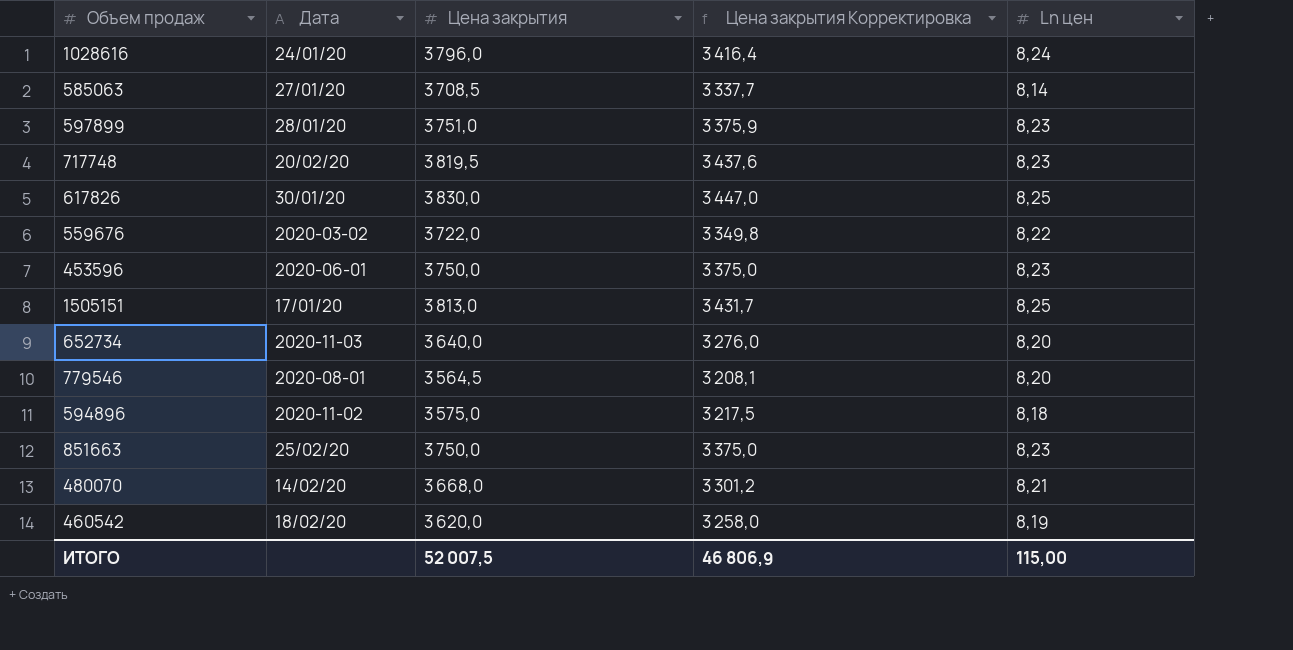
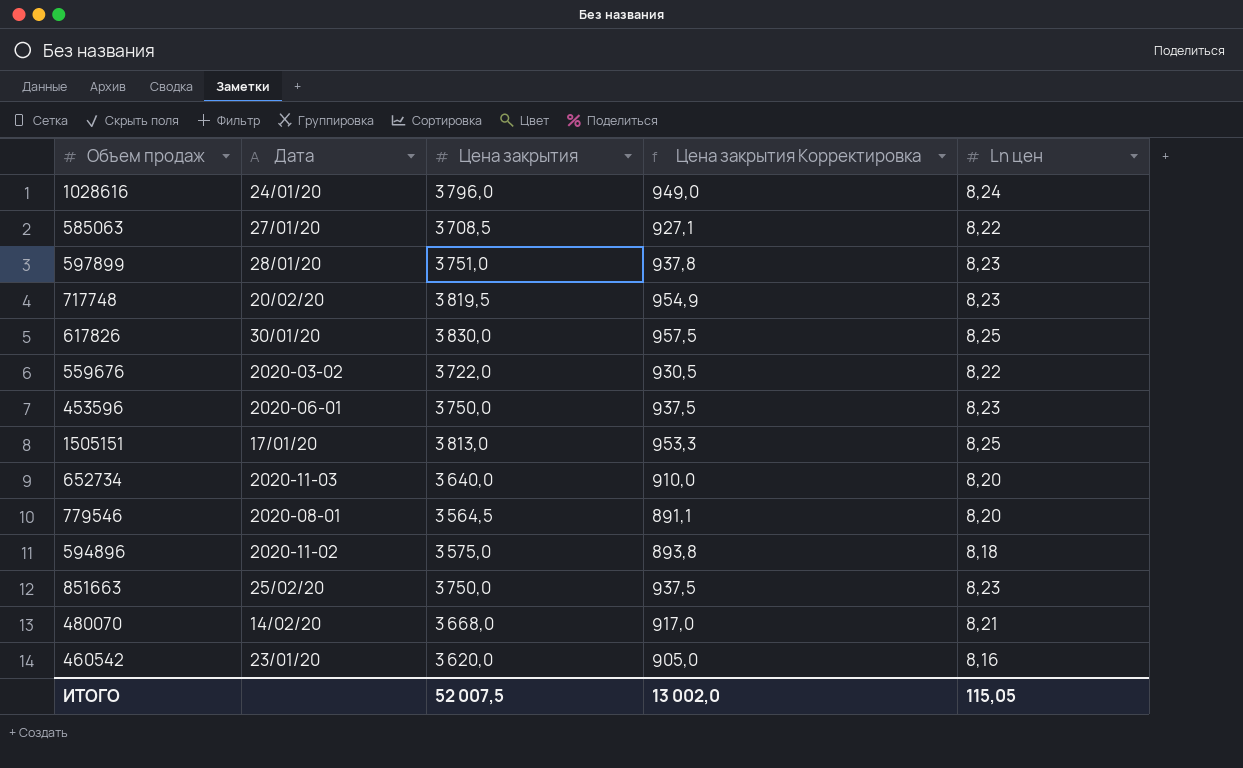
column Цена закрытия Корректировка | formula: [Цена закрытия] * 0,9 -> [Цена закрытия] * 0,25
585063 | Ln цен: 8,14 -> 8,22
460542 | Дата: 18/02/20 -> 23/01/20
460542 | Ln цен: 8,19 -> 8,16
ИТОГО | Цена закрытия Корректировка: 46 806,9 -> 13 002,0
ИТОГО | Ln цен: 115,00 -> 115,05

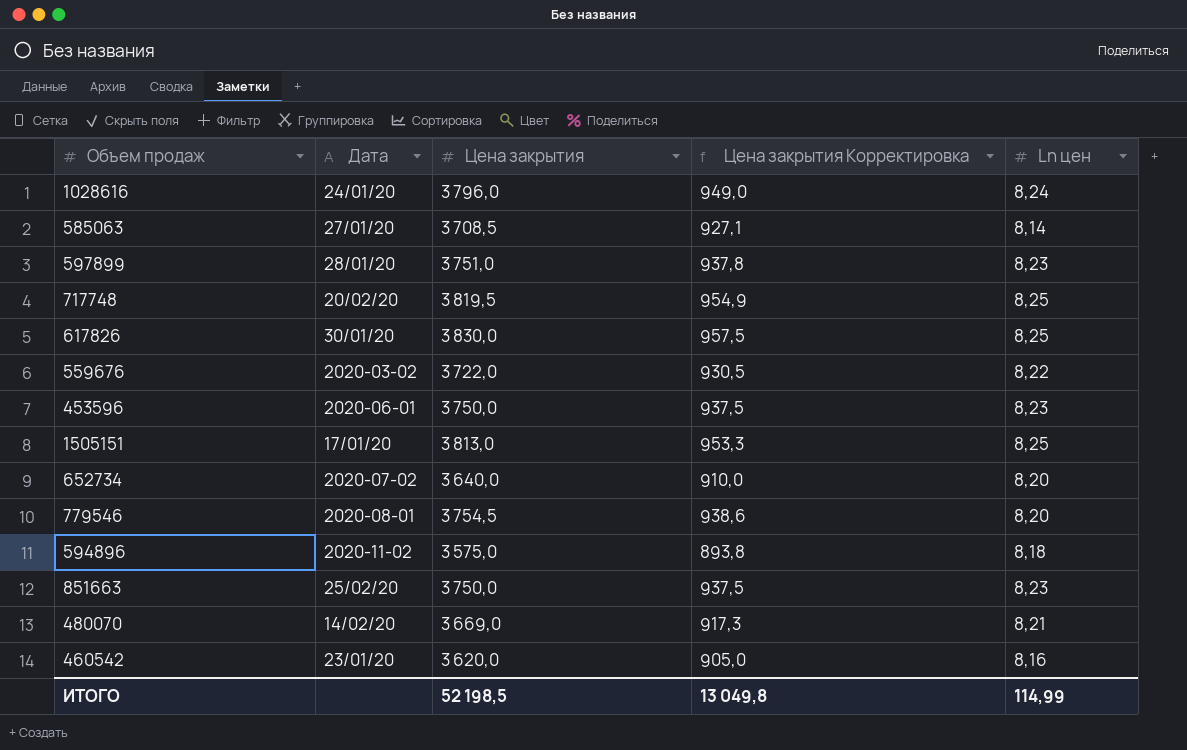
585063 | Ln цен: 8,22 -> 8,14
717748 | Ln цен: 8,23 -> 8,25
652734 | Дата: 2020-11-03 -> 2020-07-02
779546 | Цена закрытия: 3 564,5 -> 3 754,5
779546 | Цена закрытия Корректировка: 891,1 -> 938,6
480070 | Цена закрытия: 3 668,0 -> 3 669,0
480070 | Цена закрытия Корректировка: 917,0 -> 917,3
ИТОГО | Цена закрытия: 52 007,5 -> 52 198,5
ИТОГО | Цена закрытия Корректировка: 13 002,0 -> 13 049,8
ИТОГО | Ln цен: 115,05 -> 114,99

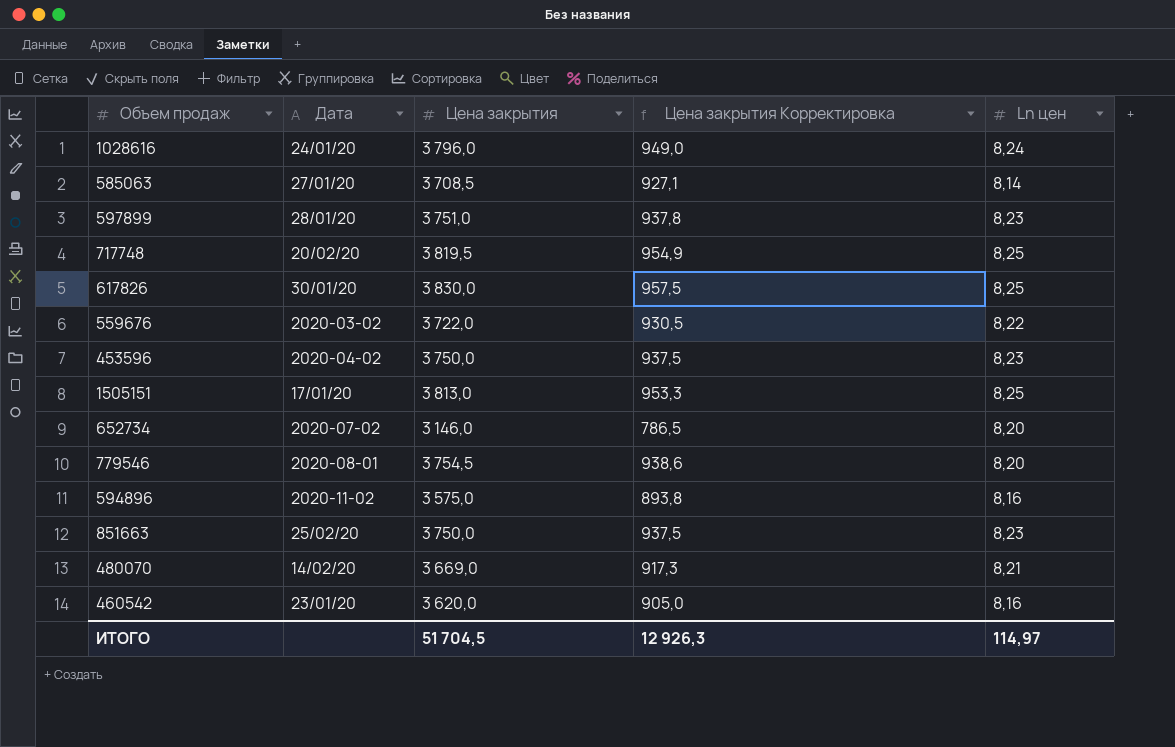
453596 | Дата: 2020-06-01 -> 2020-04-02
652734 | Цена закрытия: 3 640,0 -> 3 146,0
652734 | Цена закрытия Корректировка: 910,0 -> 786,5
594896 | Ln цен: 8,18 -> 8,16
ИТОГО | Цена закрытия: 52 198,5 -> 51 704,5
ИТОГО | Цена закрытия Корректировка: 13 049,8 -> 12 926,3
ИТОГО | Ln цен: 114,99 -> 114,97

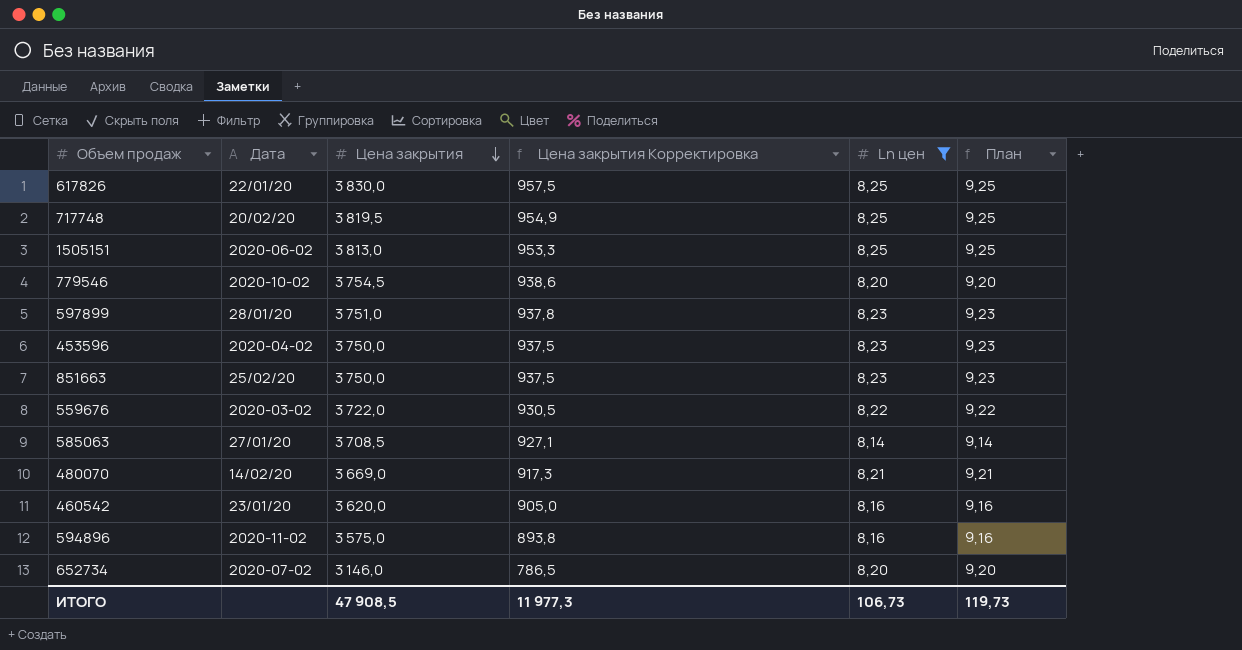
filter: none -> Ln цен != 8,24
row order: none -> Цена закрытия descending
column План | formula: none -> [Ln цен] + 1
617826 | Дата: 30/01/20 -> 22/01/20
1505151 | Дата: 17/01/20 -> 2020-06-02
779546 | Дата: 2020-08-01 -> 2020-10-02
ИТОГО | Цена закрытия: 51 704,5 -> 47 908,5
ИТОГО | Цена закрытия Корректировка: 12 926,3 -> 11 977,3
ИТОГО | Ln цен: 114,97 -> 106,73

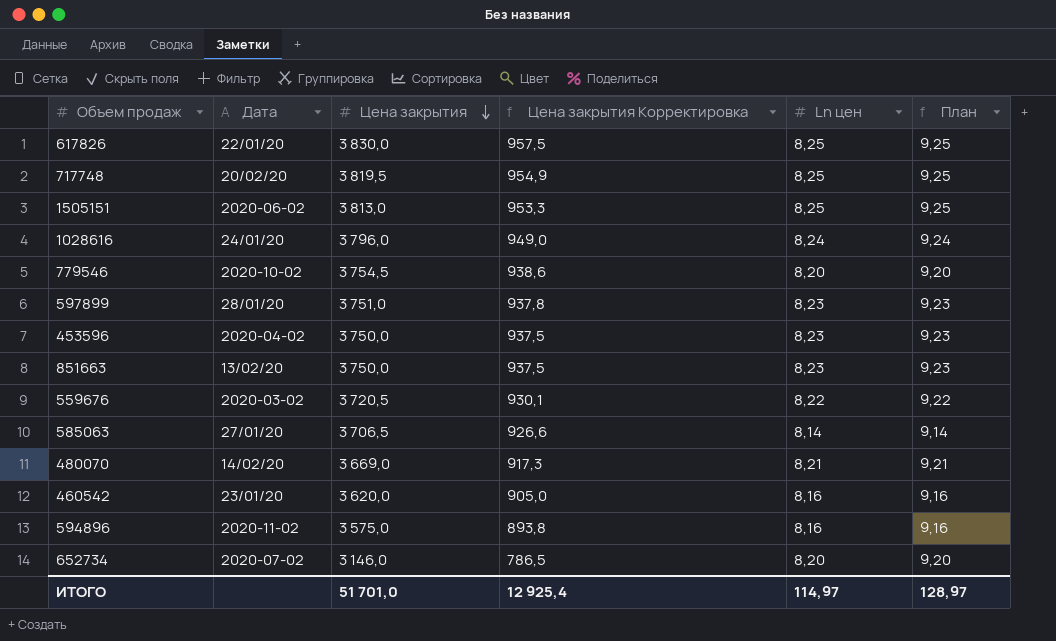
filter: Ln цен != 8,24 -> none
851663 | Дата: 25/02/20 -> 13/02/20
559676 | Цена закрытия: 3 722,0 -> 3 720,5
559676 | Цена закрытия Корректировка: 930,5 -> 930,1
585063 | Цена закрытия: 3 708,5 -> 3 706,5
585063 | Цена закрытия Корректировка: 927,1 -> 926,6
ИТОГО | Цена закрытия: 47 908,5 -> 51 701,0
ИТОГО | Цена закрытия Корректировка: 11 977,3 -> 12 925,4
ИТОГО | Ln цен: 106,73 -> 114,97
ИТОГО | План: 119,73 -> 128,97

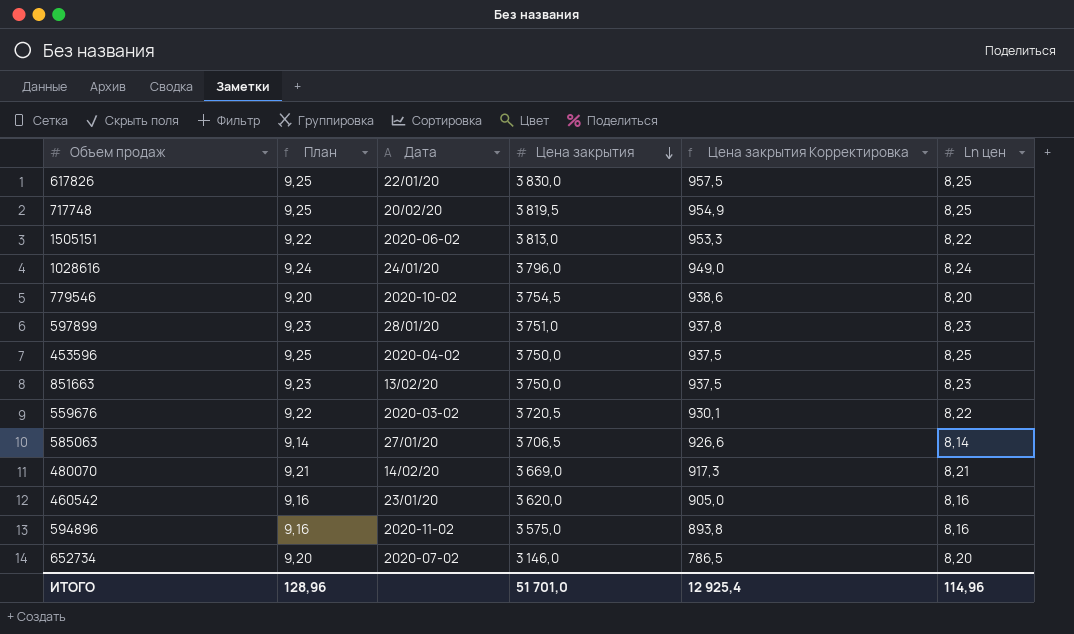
column План | position: 6 -> 2
1505151 | План: 9,25 -> 9,22
1505151 | Ln цен: 8,25 -> 8,22
453596 | План: 9,23 -> 9,25
453596 | Ln цен: 8,23 -> 8,25
ИТОГО | План: 128,97 -> 128,96
ИТОГО | Ln цен: 114,97 -> 114,96

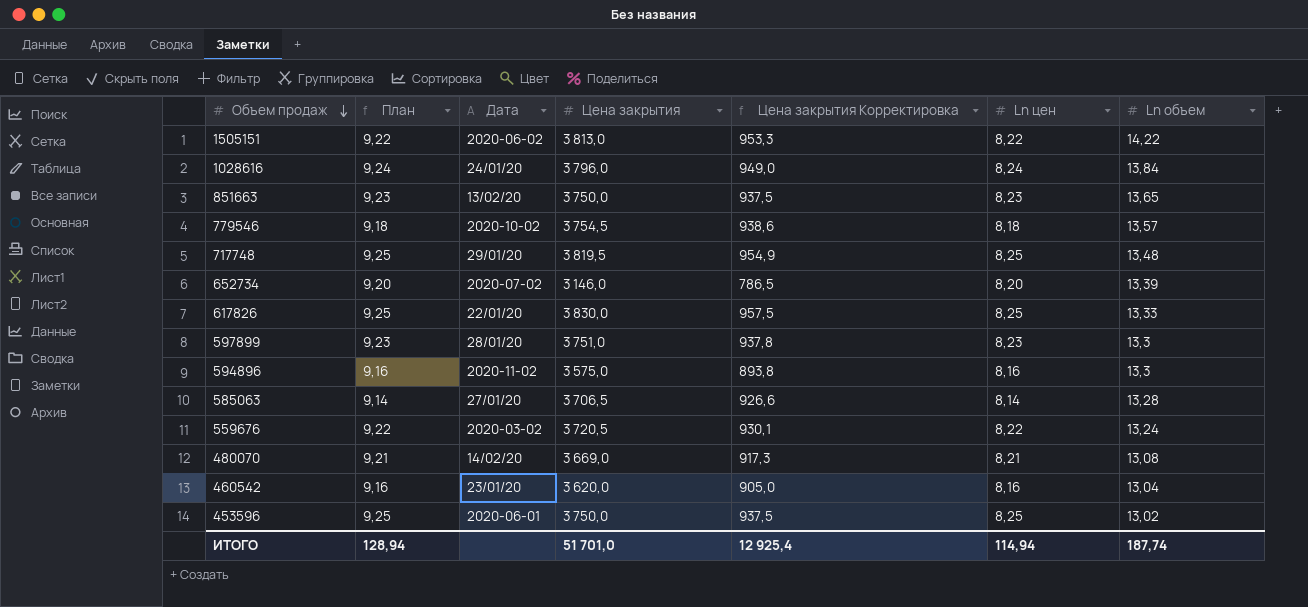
row order: Цена закрытия descending -> Объем продаж descending
column Ln объем | position: none -> 7
779546 | План: 9,20 -> 9,18
779546 | Ln цен: 8,20 -> 8,18
717748 | Дата: 20/02/20 -> 29/01/20
453596 | Дата: 2020-04-02 -> 2020-06-01
ИТОГО | План: 128,96 -> 128,94
ИТОГО | Ln цен: 114,96 -> 114,94

